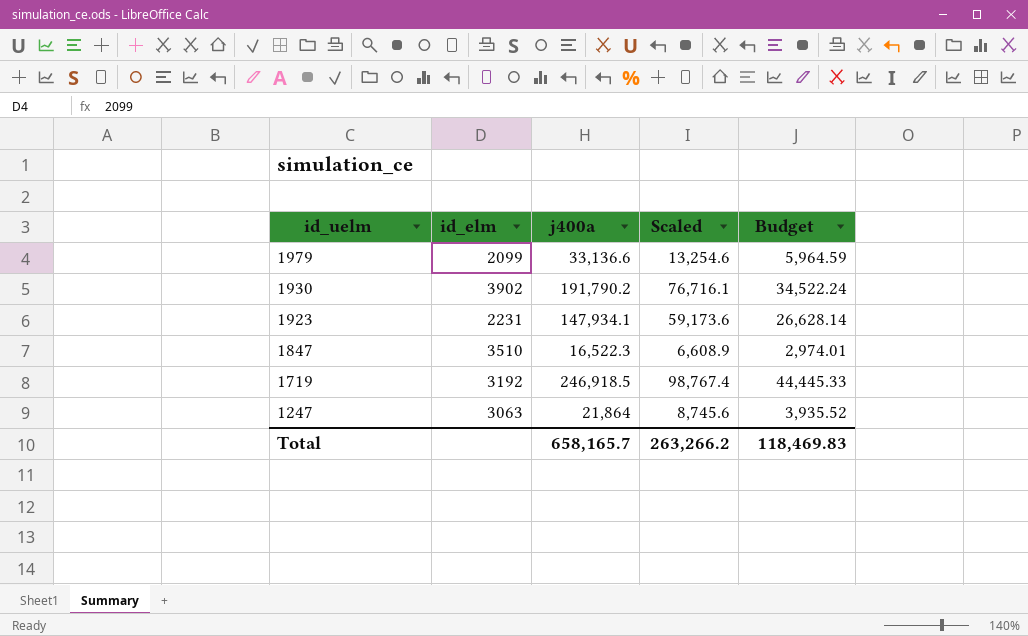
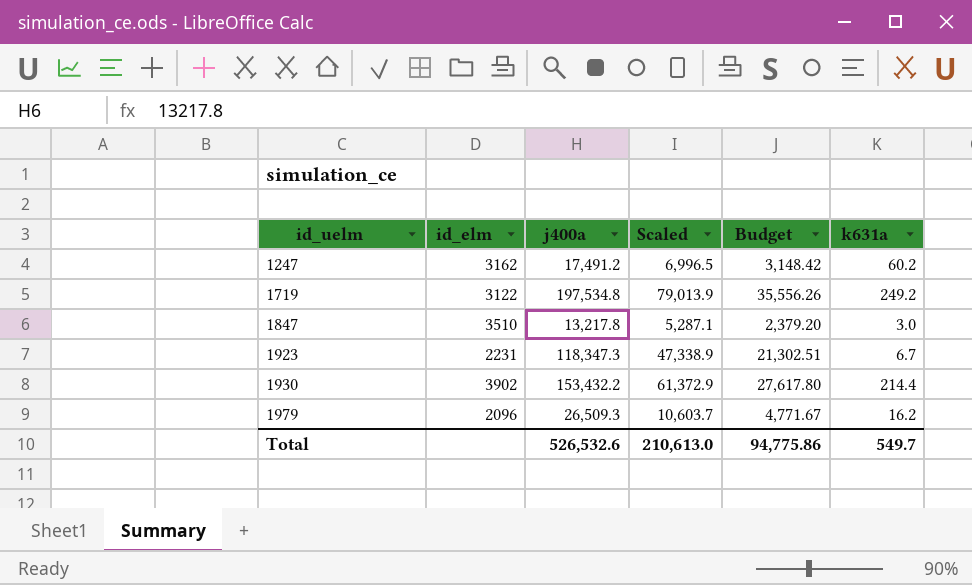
row order: id_uelm descending -> id_uelm ascending
column k631a | position: none -> 6
1247 | id_elm: 3063 -> 3162
1247 | j400a: 21,864 -> 17,491.2
1247 | Scaled: 8,745.6 -> 6,996.5
1247 | Budget: 3,935.52 -> 3,148.42
1719 | id_elm: 3192 -> 3122
1719 | j400a: 246,918.5 -> 197,534.8
1719 | Scaled: 98,767.4 -> 79,013.9
1719 | Budget: 44,445.33 -> 35,556.26
1847 | j400a: 16,522.3 -> 13,217.8
1847 | Scaled: 6,608.9 -> 5,287.1
1847 | Budget: 2,974.01 -> 2,379.20
1923 | j400a: 147,934.1 -> 118,347.3
1923 | Scaled: 59,173.6 -> 47,338.9
1923 | Budget: 26,628.14 -> 21,302.51
1930 | j400a: 191,790.2 -> 153,432.2
1930 | Scaled: 76,716.1 -> 61,372.9
1930 | Budget: 34,522.24 -> 27,617.80
1979 | id_elm: 2099 -> 2096
1979 | j400a: 33,136.6 -> 26,509.3
1979 | Scaled: 13,254.6 -> 10,603.7
1979 | Budget: 5,964.59 -> 4,771.67
Total | j400a: 658,165.7 -> 526,532.6
Total | Scaled: 263,266.2 -> 210,613.0
Total | Budget: 118,469.83 -> 94,775.86

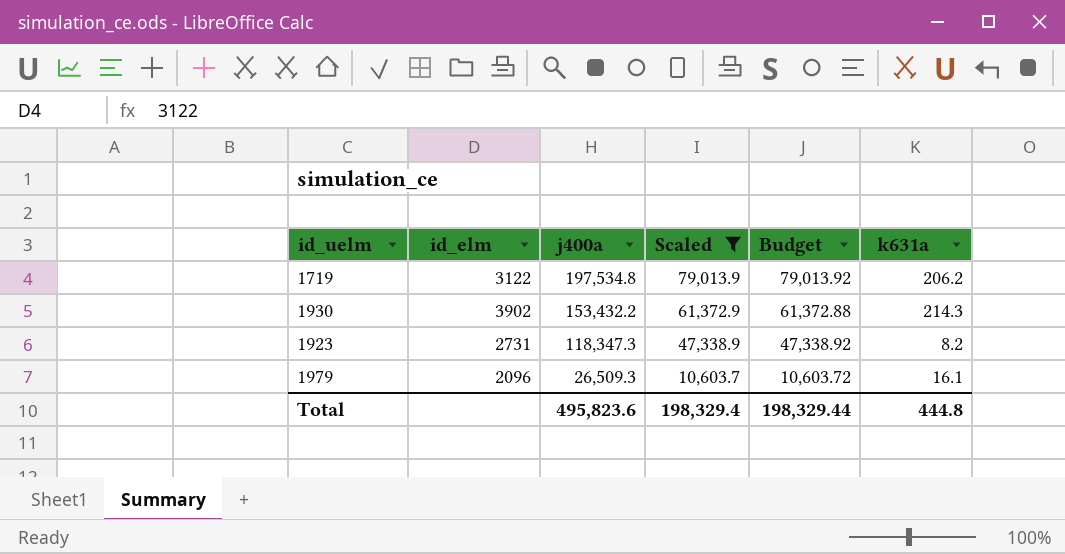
filter: none -> Scaled >= 10,603.7
row order: id_uelm ascending -> j400a descending
column Budget | formula: [j400a] * 0.18 -> [j400a] * 0.4
1719 | k631a: 249.2 -> 206.2
1930 | k631a: 214.4 -> 214.3
1923 | id_elm: 2231 -> 2731
1923 | k631a: 6.7 -> 8.2
1979 | k631a: 16.2 -> 16.1
Total | j400a: 526,532.6 -> 495,823.6
Total | Scaled: 210,613.0 -> 198,329.4
Total | Budget: 94,775.86 -> 198,329.44
Total | k631a: 549.7 -> 444.8

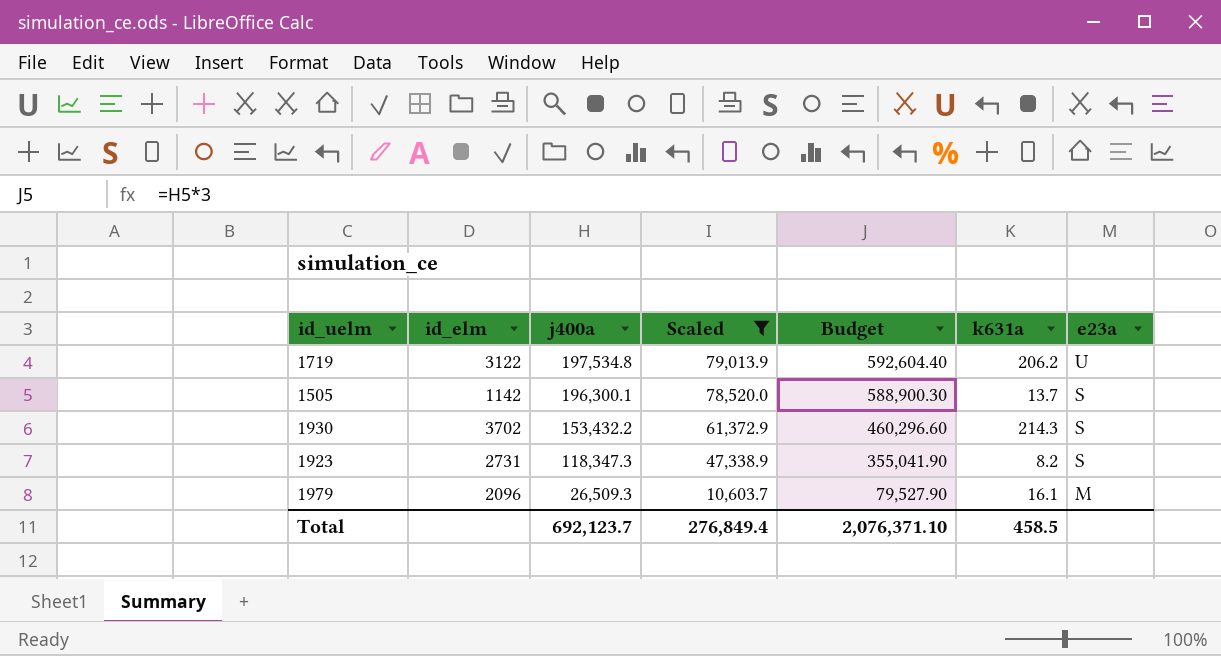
column Budget | formula: [j400a] * 0.4 -> [j400a] * 3
column e23a | position: none -> 7
row 1505: none -> 1142 | 196,300.1 | 78,520.0 | 588,900.30 | 13.7 | S
1930 | id_elm: 3902 -> 3702
Total | j400a: 495,823.6 -> 692,123.7
Total | Scaled: 198,329.4 -> 276,849.4
Total | Budget: 198,329.44 -> 2,076,371.10
Total | k631a: 444.8 -> 458.5

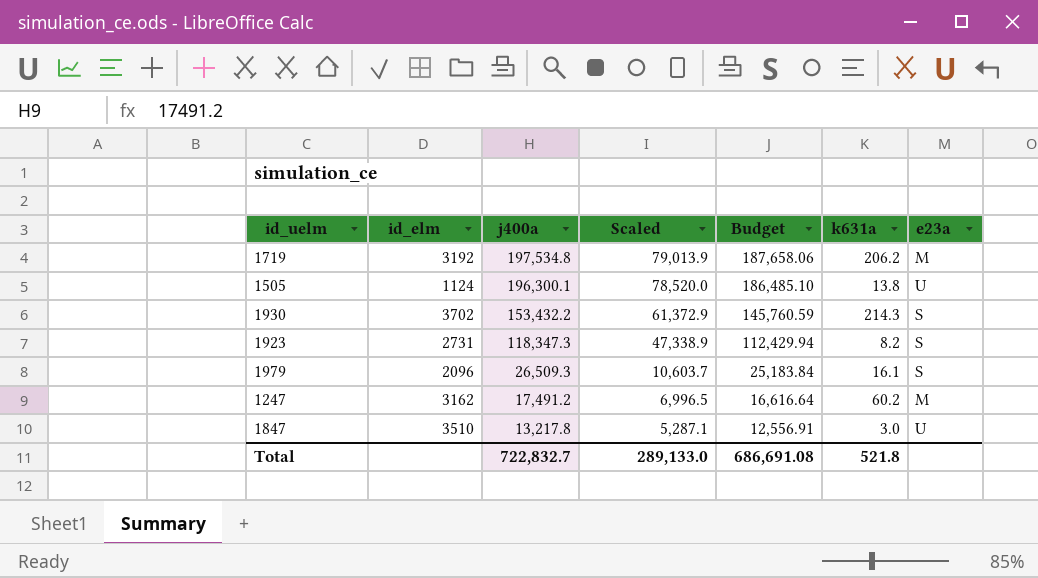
filter: Scaled >= 10,603.7 -> none
column Budget | formula: [j400a] * 3 -> [j400a] * 0.95
1719 | id_elm: 3122 -> 3192
1719 | e23a: U -> M
1505 | id_elm: 1142 -> 1124
1505 | k631a: 13.7 -> 13.8
1505 | e23a: S -> U
1979 | e23a: M -> S
Total | j400a: 692,123.7 -> 722,832.7
Total | Scaled: 276,849.4 -> 289,133.0
Total | Budget: 2,076,371.10 -> 686,691.08
Total | k631a: 458.5 -> 521.8

